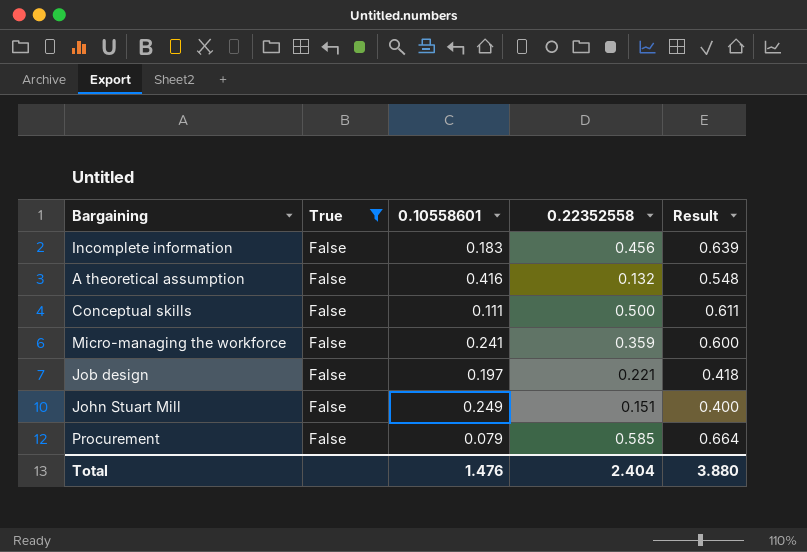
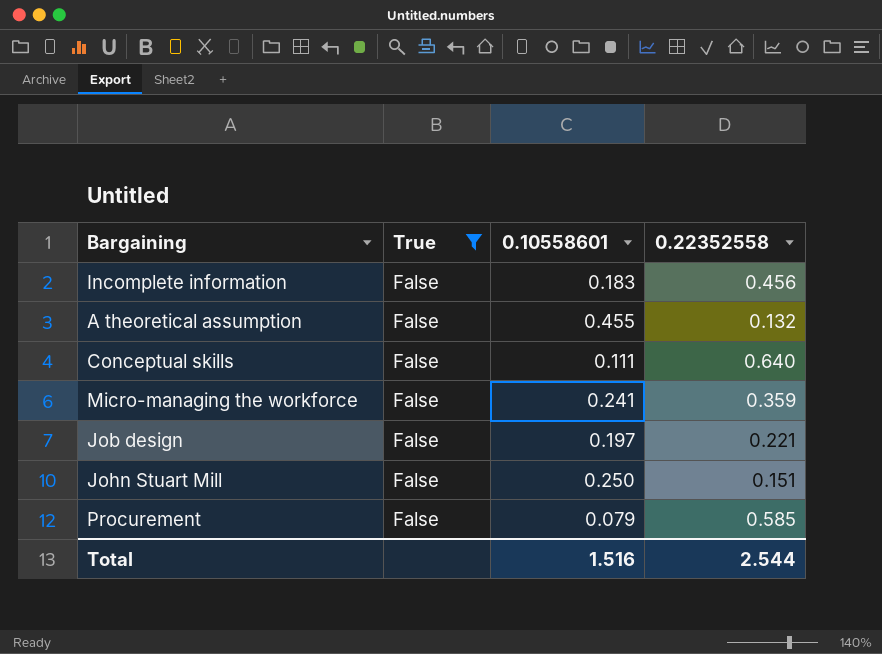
column Result | formula: [0.10558601] + [0.22352558] -> none
A theoretical assumption | 0.10558601: 0.416 -> 0.455
Conceptual skills | 0.22352558: 0.500 -> 0.640
John Stuart Mill | 0.10558601: 0.249 -> 0.250
Total | 0.10558601: 1.476 -> 1.516
Total | 0.22352558: 2.404 -> 2.544

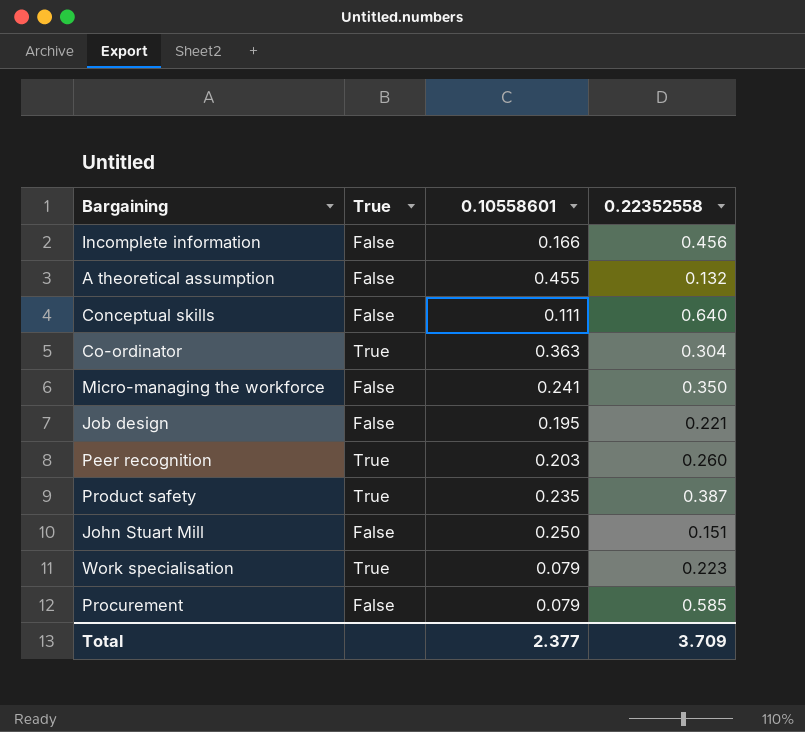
filter: True = False -> none
Incomplete information | 0.10558601: 0.183 -> 0.166
Micro-managing the workforce | 0.22352558: 0.359 -> 0.350
Job design | 0.10558601: 0.197 -> 0.195
Total | 0.10558601: 1.516 -> 2.377
Total | 0.22352558: 2.544 -> 3.709

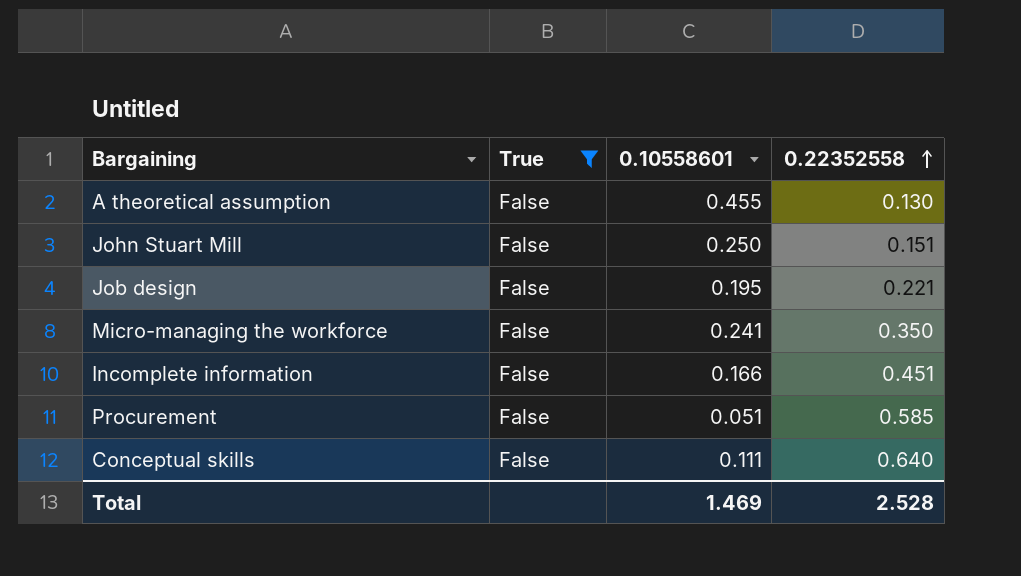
filter: none -> True = False
row order: none -> 0.22352558 ascending
A theoretical assumption | 0.22352558: 0.132 -> 0.130
Incomplete information | 0.22352558: 0.456 -> 0.451
Procurement | 0.10558601: 0.079 -> 0.051
Total | 0.10558601: 2.377 -> 1.469
Total | 0.22352558: 3.709 -> 2.528

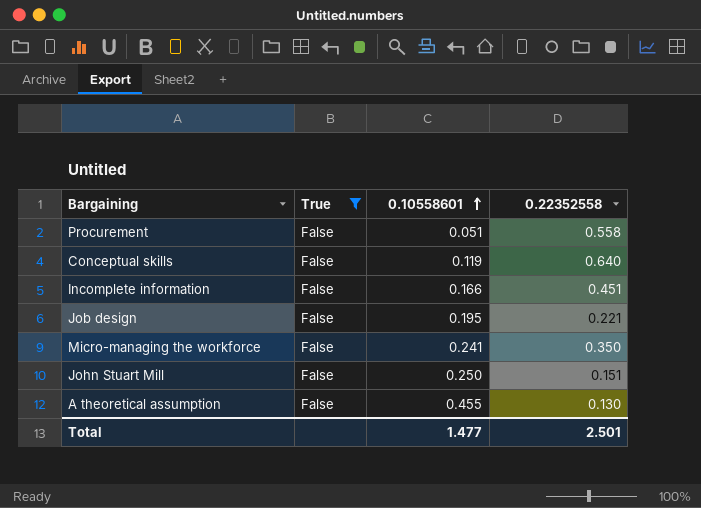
row order: 0.22352558 ascending -> 0.10558601 ascending
Procurement | 0.22352558: 0.585 -> 0.558
Conceptual skills | 0.10558601: 0.111 -> 0.119
Total | 0.10558601: 1.469 -> 1.477
Total | 0.22352558: 2.528 -> 2.501

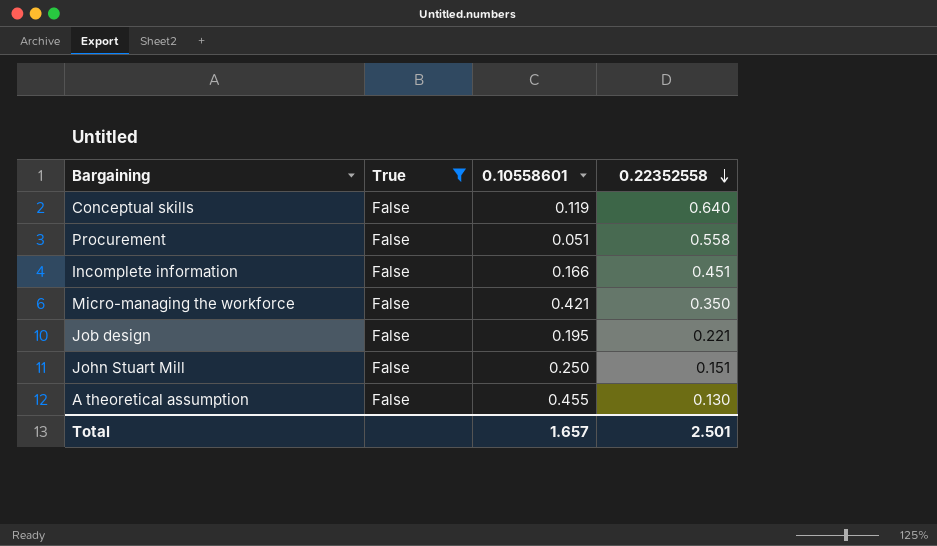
row order: 0.10558601 ascending -> 0.22352558 descending
Micro-managing the workforce | 0.10558601: 0.241 -> 0.421
Total | 0.10558601: 1.477 -> 1.657

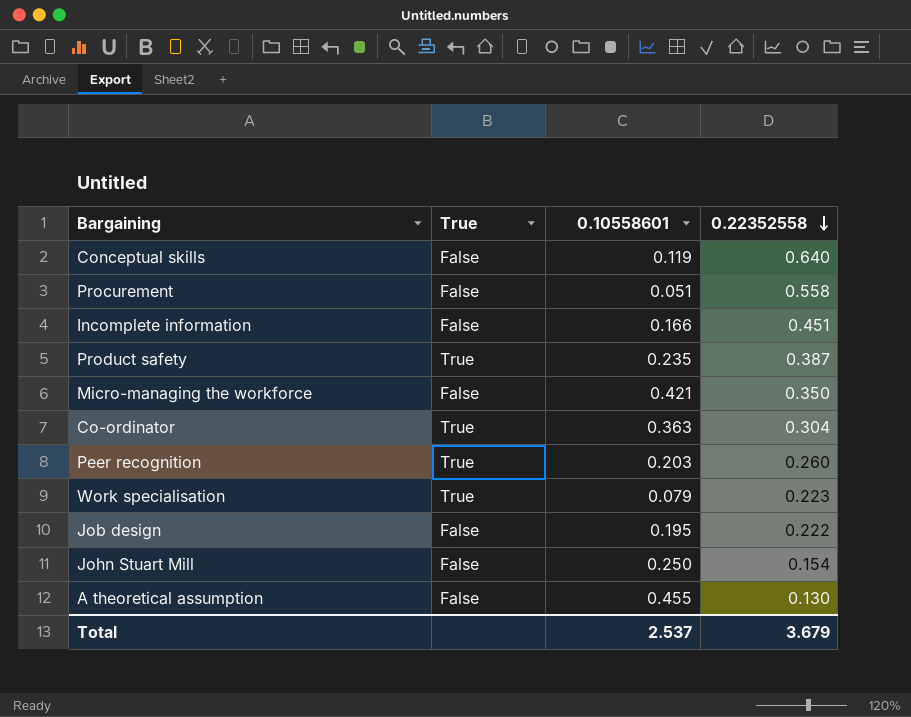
filter: True = False -> none
Job design | 0.22352558: 0.221 -> 0.222
John Stuart Mill | 0.22352558: 0.151 -> 0.154
Total | 0.10558601: 1.657 -> 2.537
Total | 0.22352558: 2.501 -> 3.679

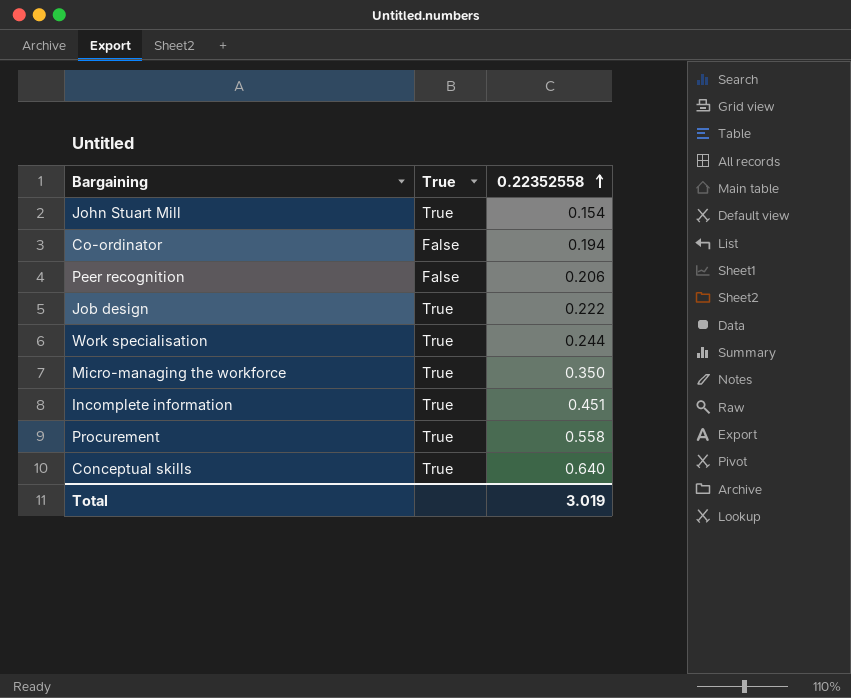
row order: 0.22352558 descending -> 0.22352558 ascending
column 0.10558601 | position: 3 -> none
row Product safety: True | 0.235 | 0.387 -> none
row A theoretical assumption: False | 0.455 | 0.130 -> none
John Stuart Mill | True: False -> True
Co-ordinator | True: True -> False
Co-ordinator | 0.22352558: 0.304 -> 0.194
Peer recognition | True: True -> False
Peer recognition | 0.22352558: 0.260 -> 0.206
Job design | True: False -> True
Work specialisation | 0.22352558: 0.223 -> 0.244
Micro-managing the workforce | True: False -> True
Incomplete information | True: False -> True
Procurement | True: False -> True
Conceptual skills | True: False -> True
Total | 0.22352558: 3.679 -> 3.019

